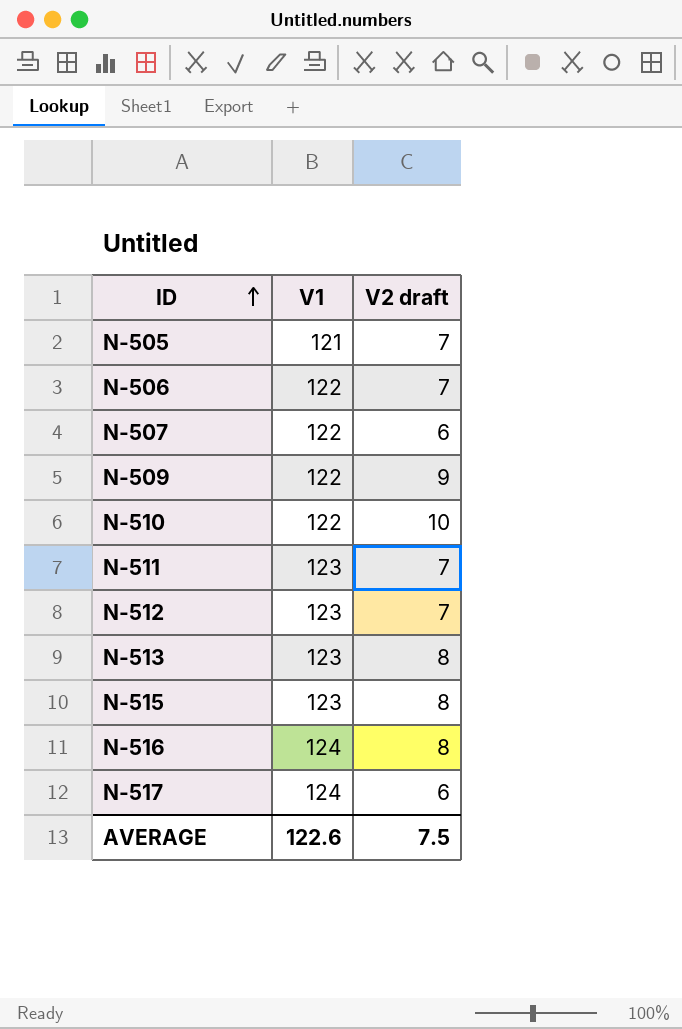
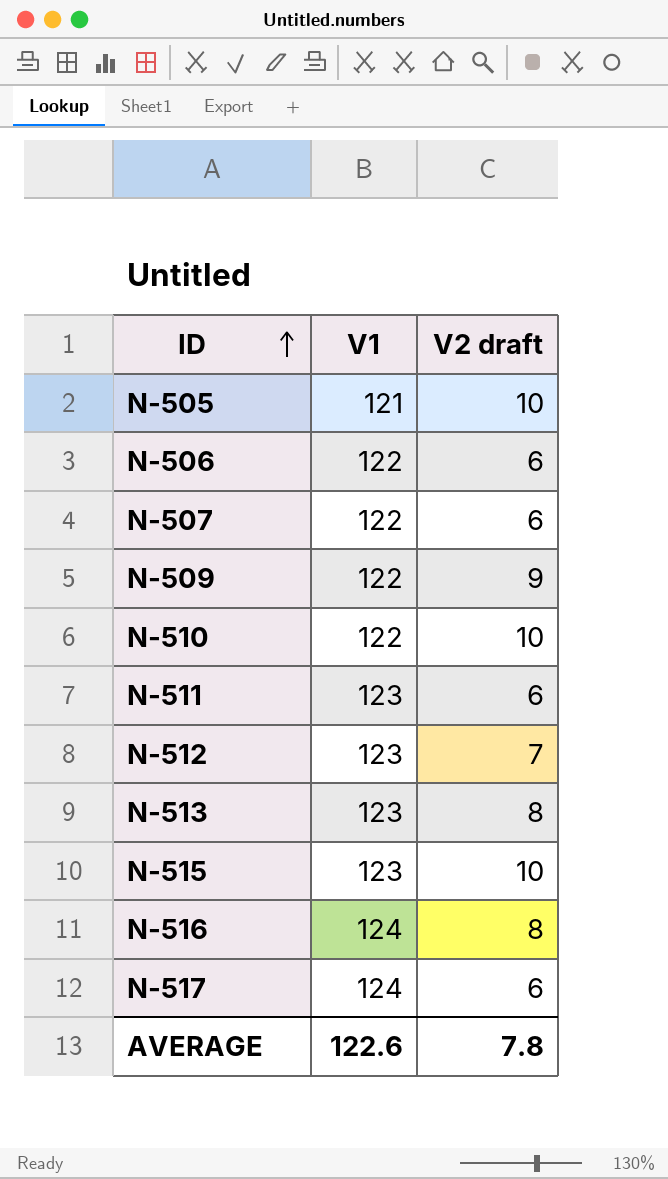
N-505 | V2 draft: 7 -> 10
N-506 | V2 draft: 7 -> 6
N-511 | V2 draft: 7 -> 6
N-515 | V2 draft: 8 -> 10
AVERAGE | V2 draft: 7.5 -> 7.8

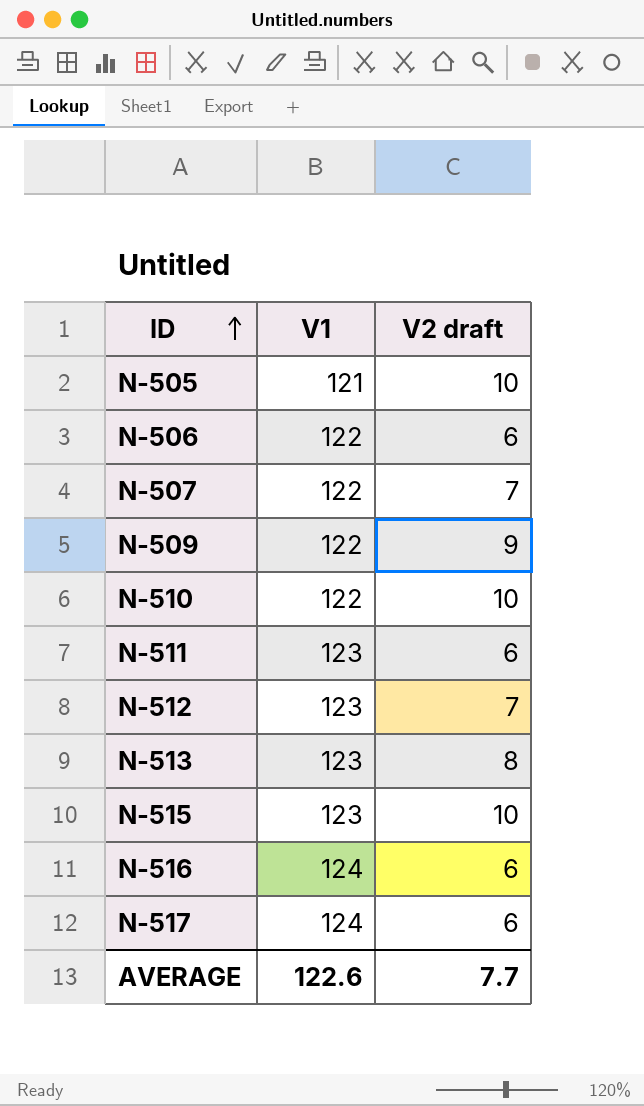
N-507 | V2 draft: 6 -> 7
N-516 | V2 draft: 8 -> 6
AVERAGE | V2 draft: 7.8 -> 7.7

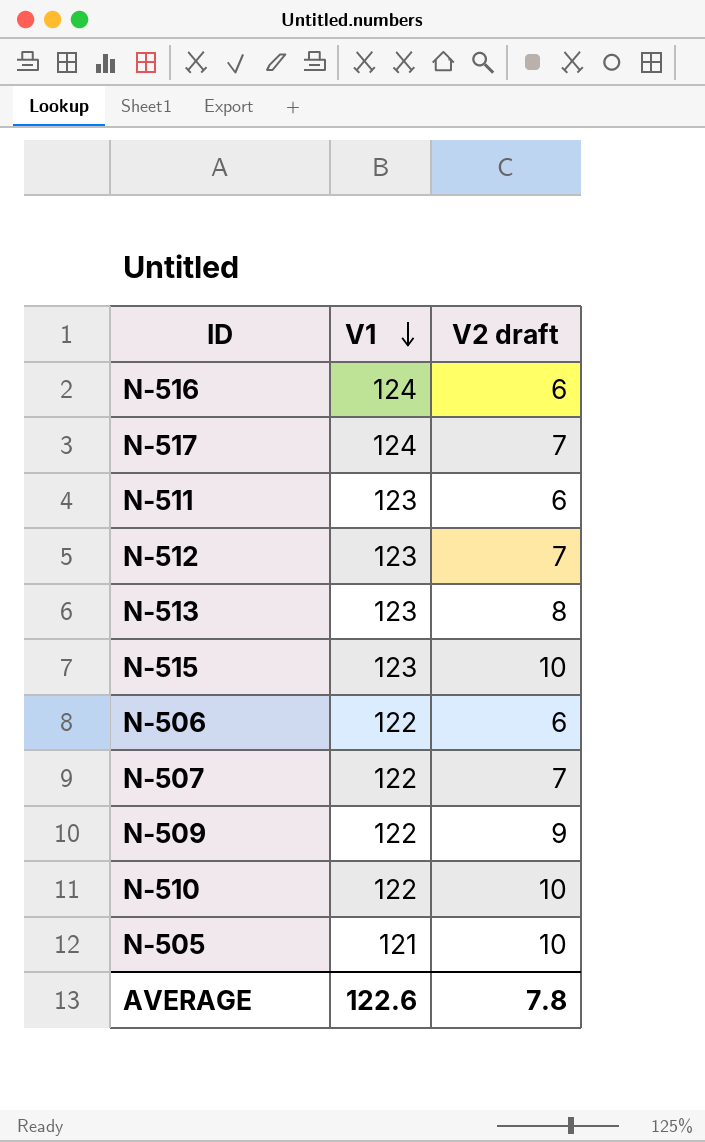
row order: ID ascending -> V1 descending
N-517 | V2 draft: 6 -> 7
AVERAGE | V2 draft: 7.7 -> 7.8

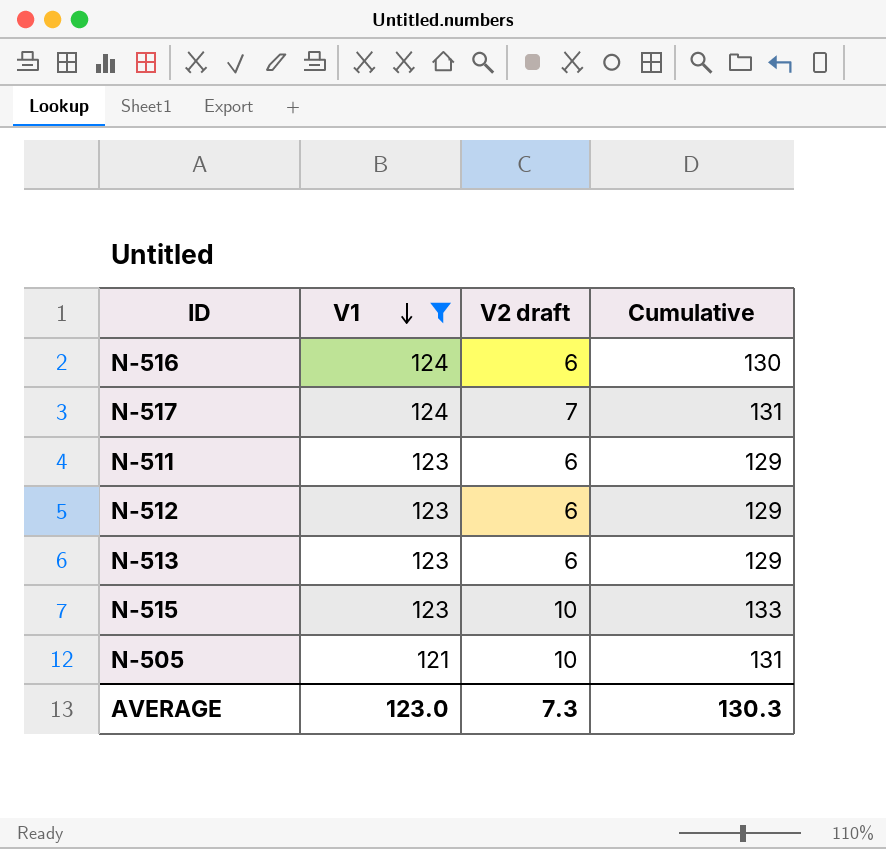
filter: none -> V1 != 122
column Cumulative | formula: none -> [V1] + [V2 draft]
N-512 | V2 draft: 7 -> 6
N-513 | V2 draft: 8 -> 6
AVERAGE | V1: 122.6 -> 123.0
AVERAGE | V2 draft: 7.8 -> 7.3

